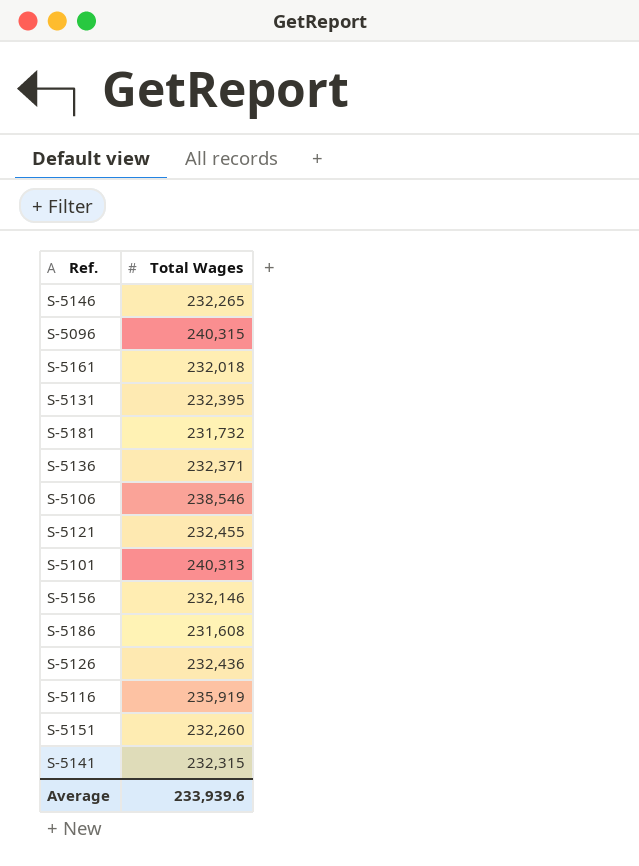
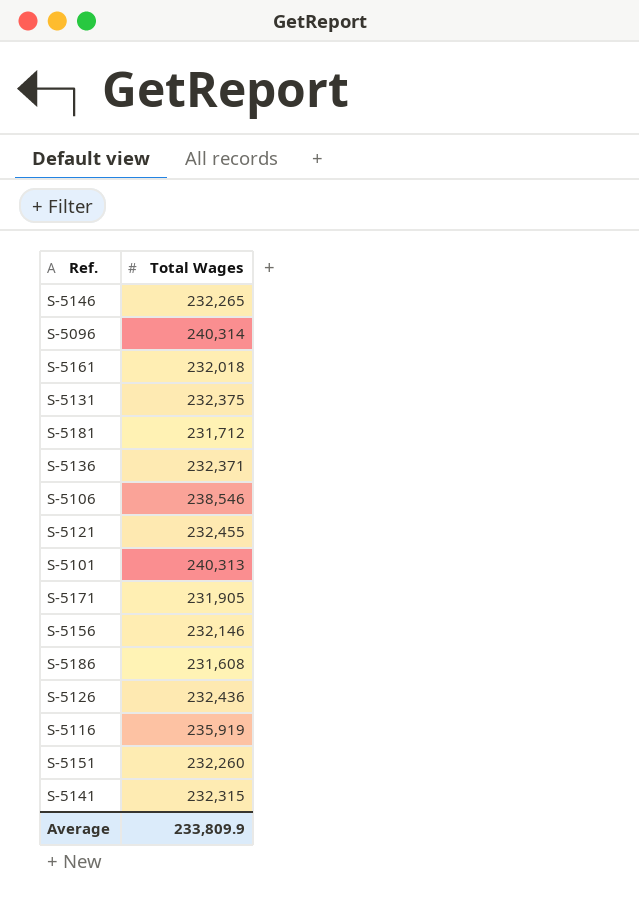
S-5096 | Total Wages: 240,315 -> 240,314
S-5131 | Total Wages: 232,395 -> 232,375
S-5181 | Total Wages: 231,732 -> 231,712
row S-5171: none -> 231,905
Average | Total Wages: 233,939.6 -> 233,809.9

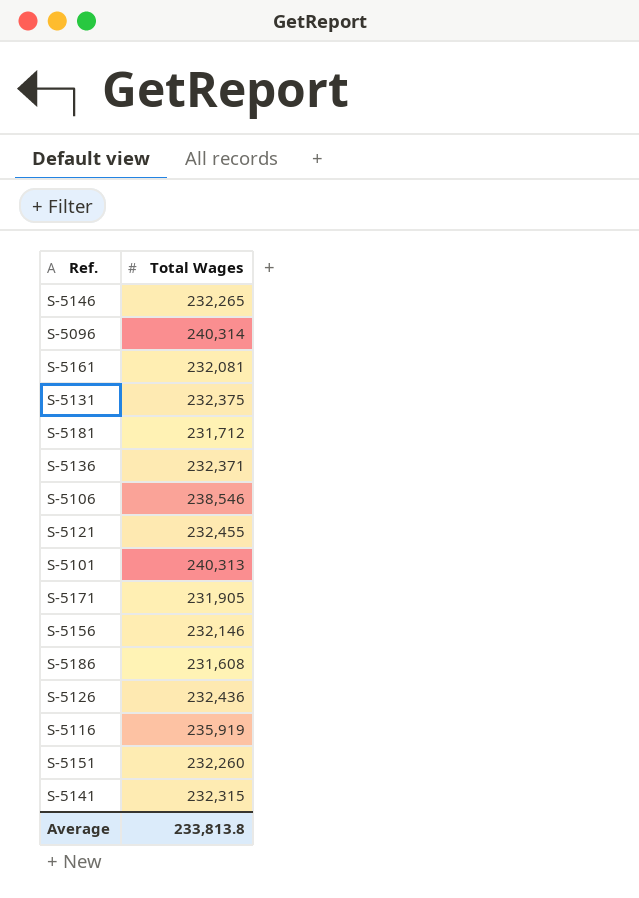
S-5161 | Total Wages: 232,018 -> 232,081
Average | Total Wages: 233,809.9 -> 233,813.8

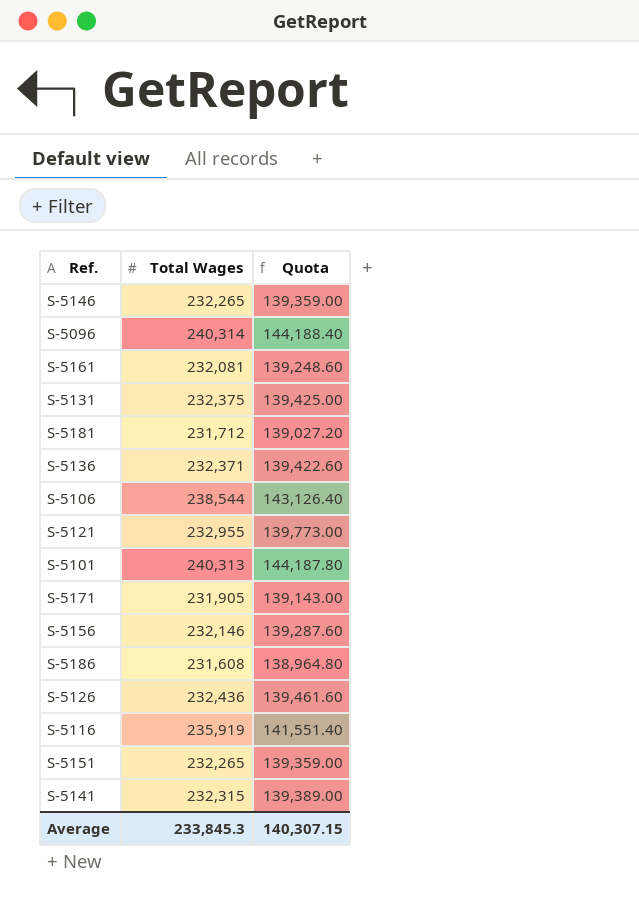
column Quota | formula: none -> [Total Wages] * 0.6
S-5106 | Total Wages: 238,546 -> 238,544
S-5121 | Total Wages: 232,455 -> 232,955
S-5151 | Total Wages: 232,260 -> 232,265
Average | Total Wages: 233,813.8 -> 233,845.3

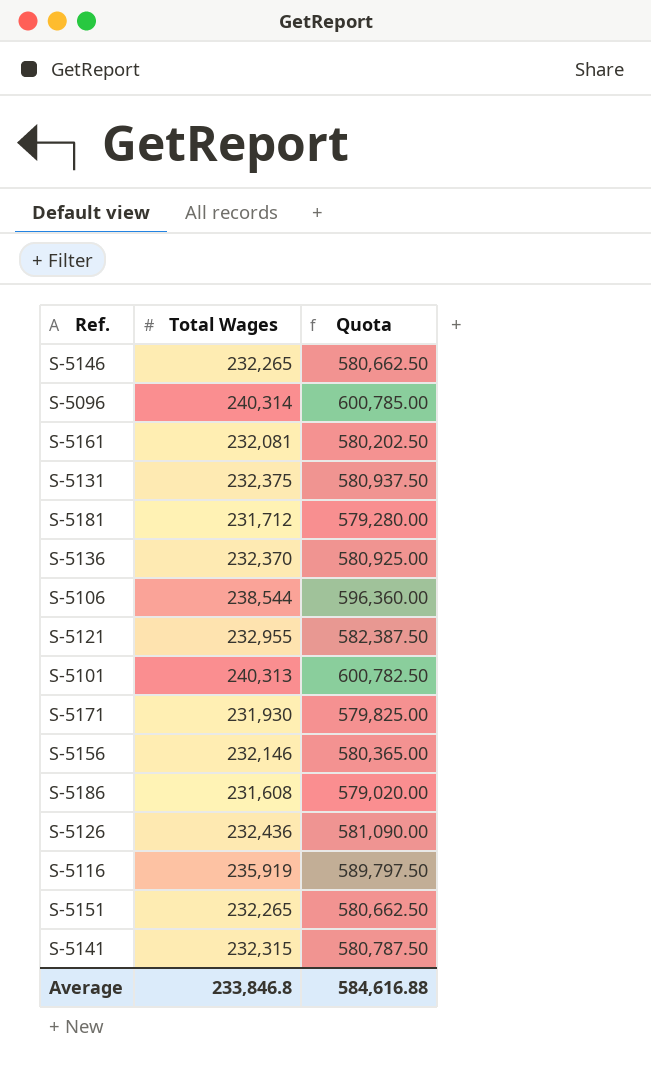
column Quota | formula: [Total Wages] * 0.6 -> [Total Wages] * 2.5
S-5136 | Total Wages: 232,371 -> 232,370
S-5171 | Total Wages: 231,905 -> 231,930
Average | Total Wages: 233,845.3 -> 233,846.8
Average | Quota: 140,307.15 -> 584,616.88

